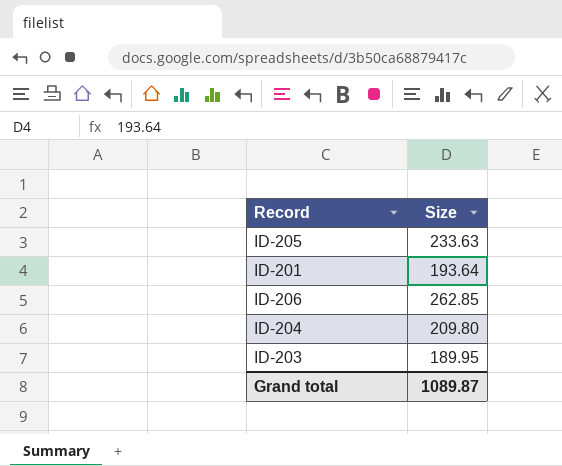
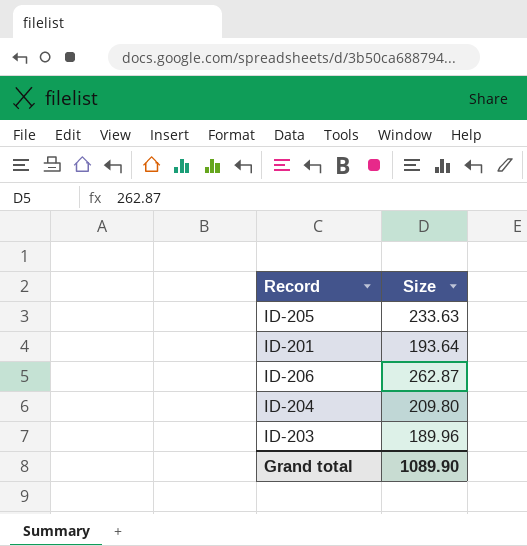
ID-206 | Size: 262.85 -> 262.87
ID-203 | Size: 189.95 -> 189.96
Grand total | Size: 1089.87 -> 1089.90

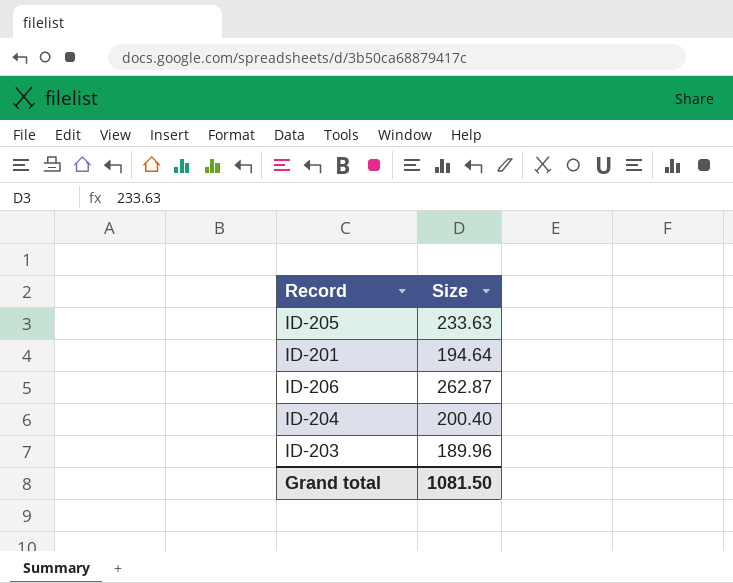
ID-201 | Size: 193.64 -> 194.64
ID-204 | Size: 209.80 -> 200.40
Grand total | Size: 1089.90 -> 1081.50

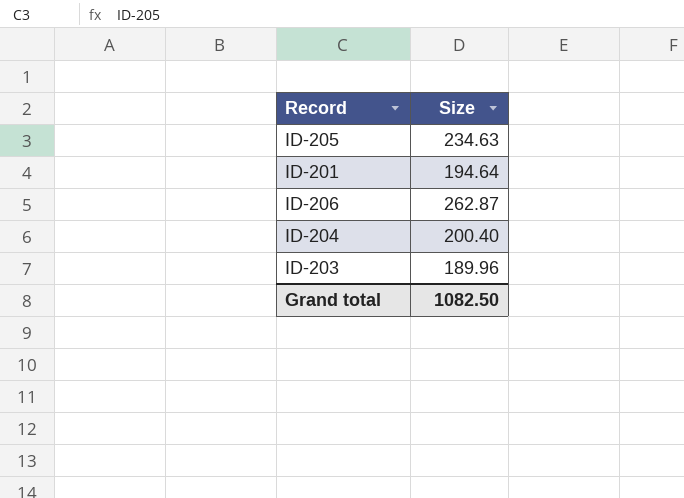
ID-205 | Size: 233.63 -> 234.63
Grand total | Size: 1081.50 -> 1082.50

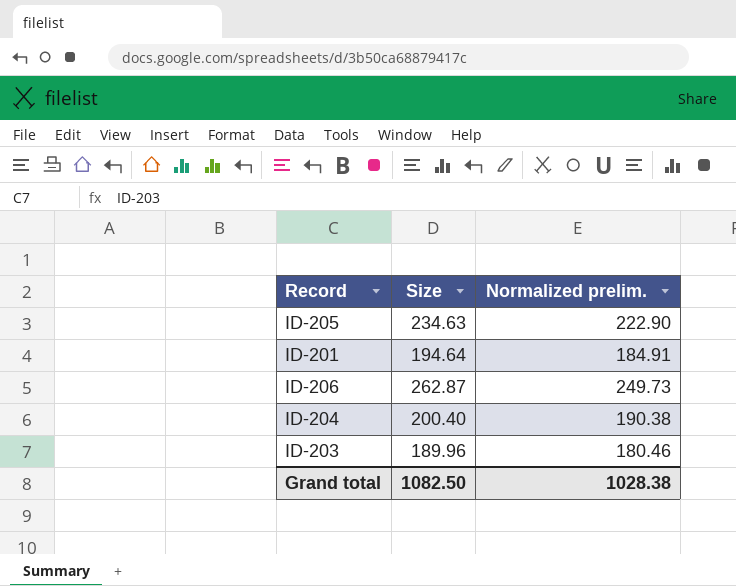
column Normalized prelim. | formula: none -> [Size] * 0.95

